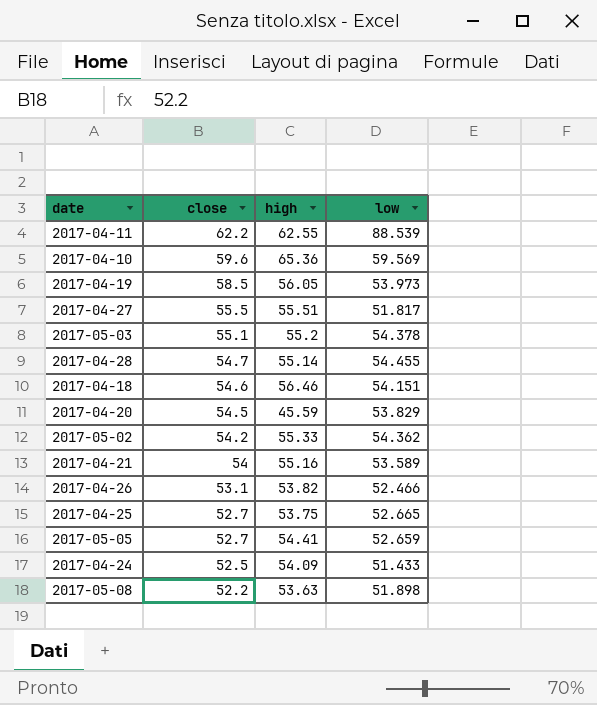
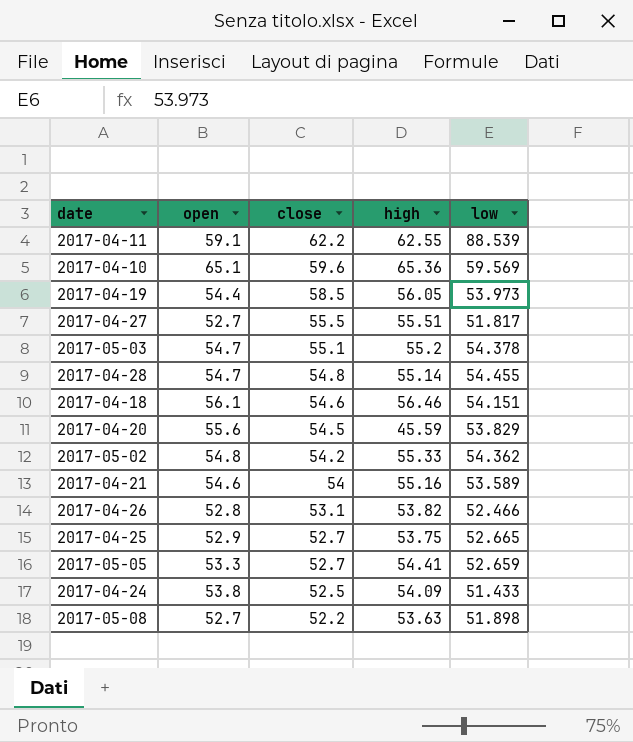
column open | position: none -> 2
2017-04-28 | close: 54.7 -> 54.8

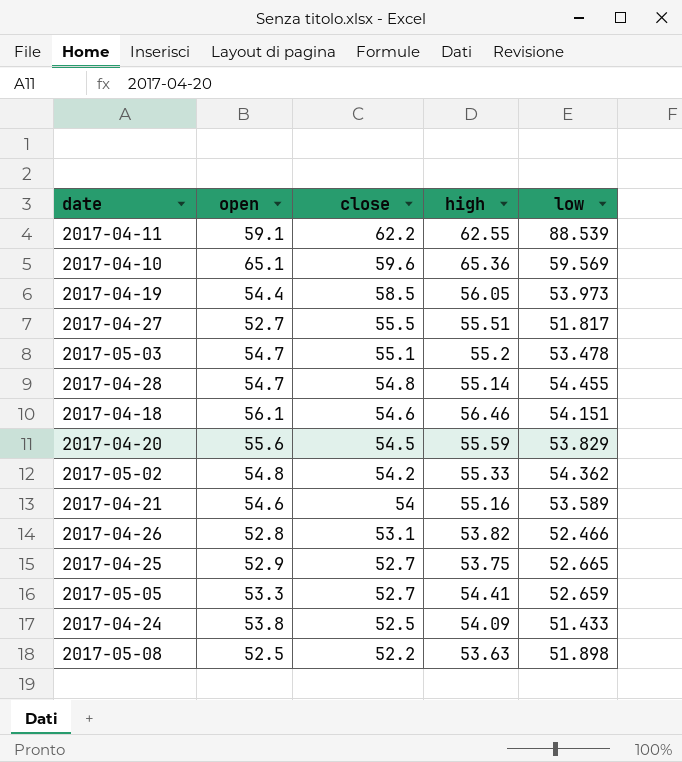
2017-05-03 | low: 54.378 -> 53.478
2017-04-20 | high: 45.59 -> 55.59
2017-05-08 | open: 52.7 -> 52.5

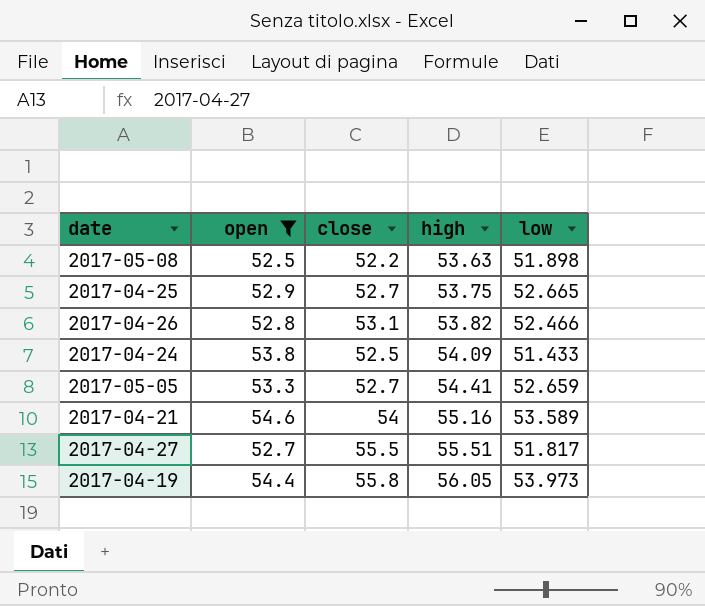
filter: none -> open <= 54.6
row order: close descending -> high ascending
2017-04-19 | close: 58.5 -> 55.8

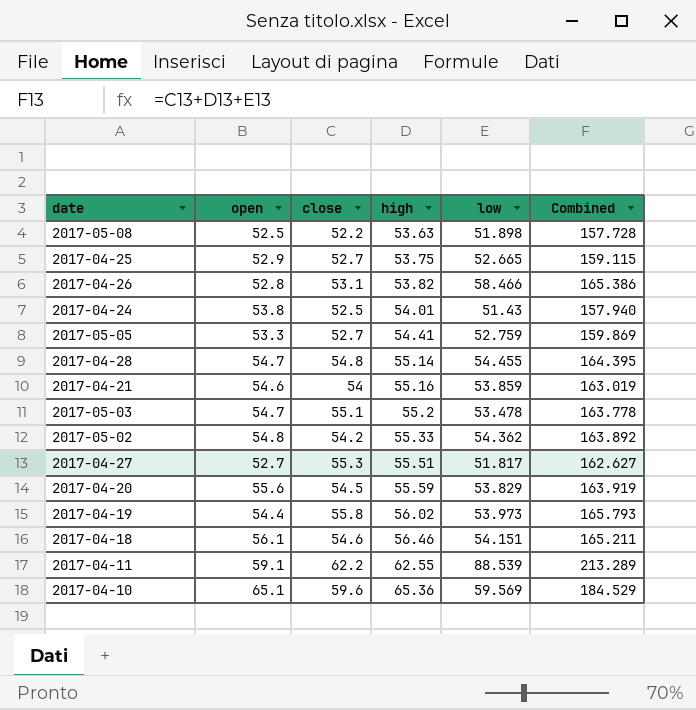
filter: open <= 54.6 -> none
column Combined | formula: none -> [close] + [high] + [low]
2017-04-26 | low: 52.466 -> 58.466
2017-04-24 | high: 54.09 -> 54.01
2017-04-24 | low: 51.433 -> 51.43
2017-05-05 | low: 52.659 -> 52.759
2017-04-21 | low: 53.589 -> 53.859
2017-04-27 | close: 55.5 -> 55.3
2017-04-19 | high: 56.05 -> 56.02

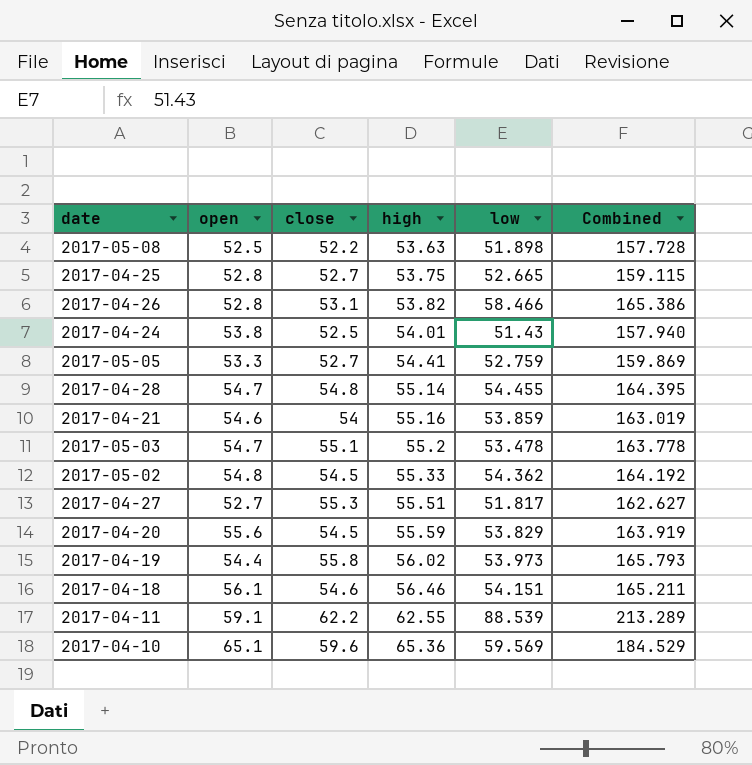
2017-04-25 | open: 52.9 -> 52.8
2017-05-02 | close: 54.2 -> 54.5
2017-05-02 | Combined: 163.892 -> 164.192

